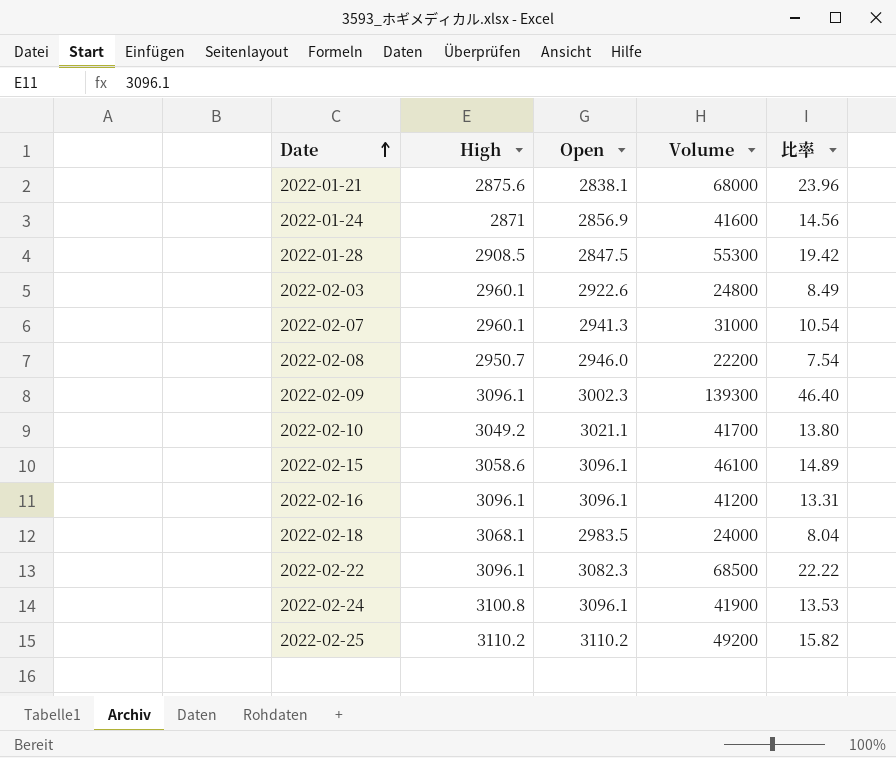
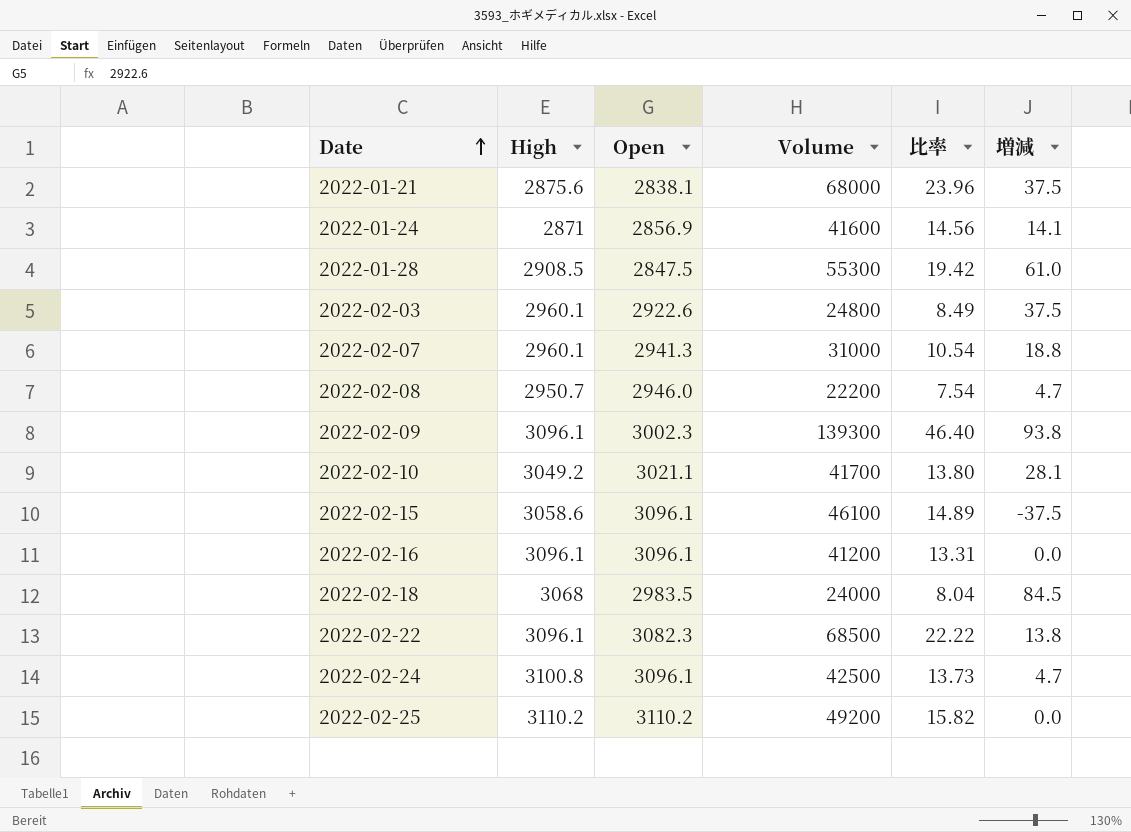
column 増減 | formula: none -> [High] - [Open]
2022-02-18 | High: 3068.1 -> 3068
2022-02-24 | Volume: 41900 -> 42500
2022-02-24 | 比率: 13.53 -> 13.73

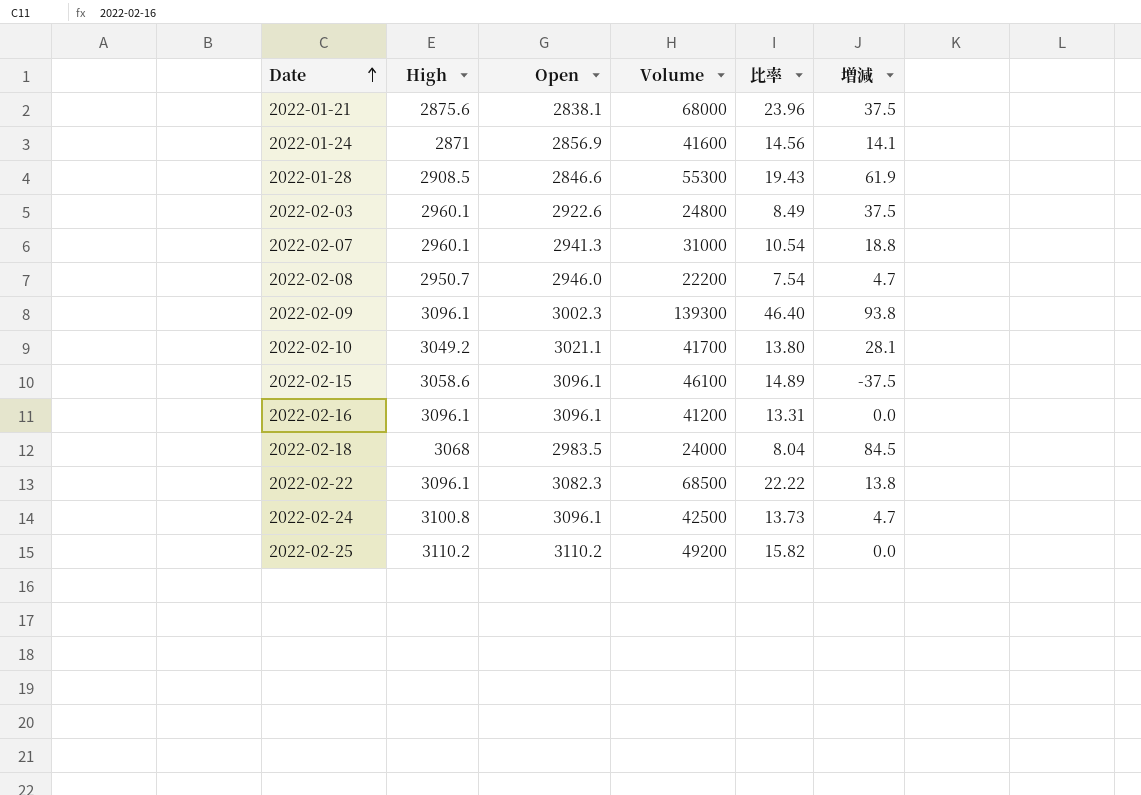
2022-01-28 | Open: 2847.5 -> 2846.6
2022-01-28 | 比率: 19.42 -> 19.43
2022-01-28 | 増減: 61.0 -> 61.9

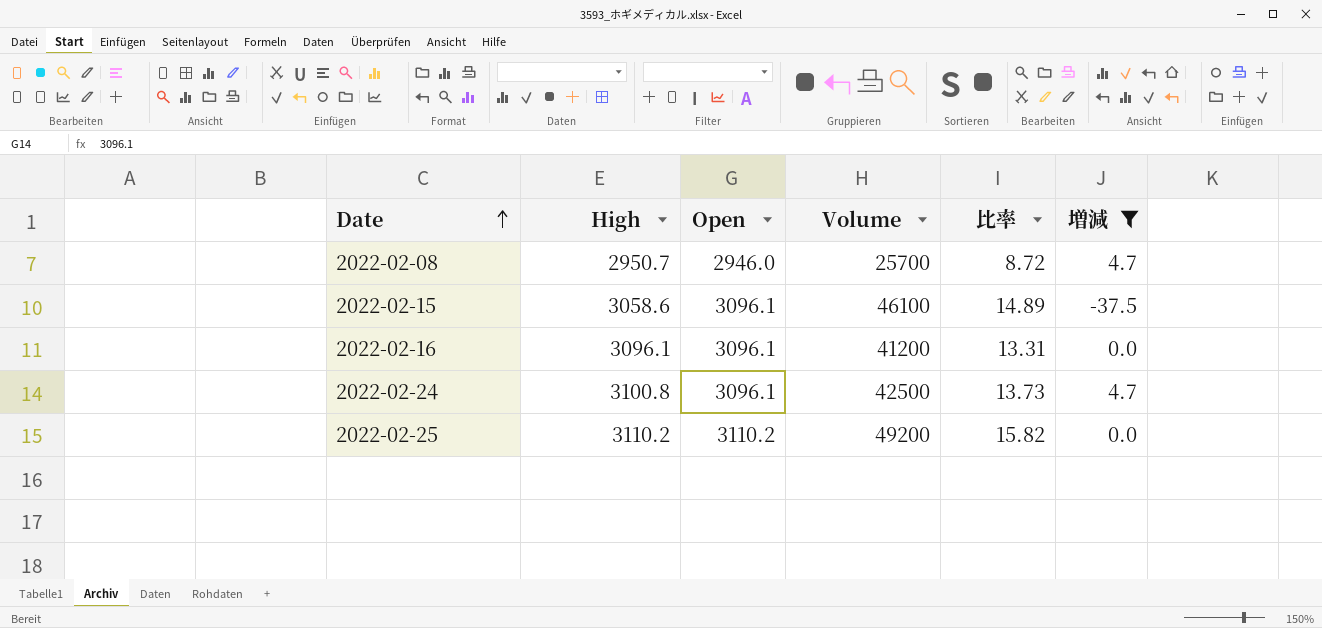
filter: none -> 増減 <= 4.7
2022-02-08 | Volume: 22200 -> 25700
2022-02-08 | 比率: 7.54 -> 8.72

